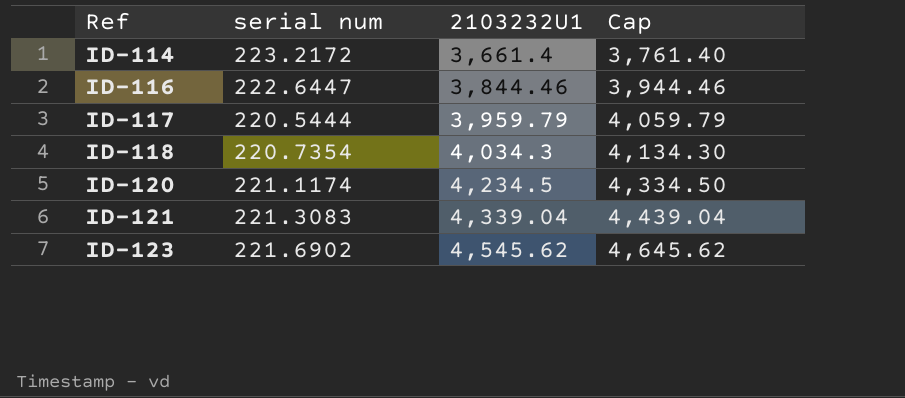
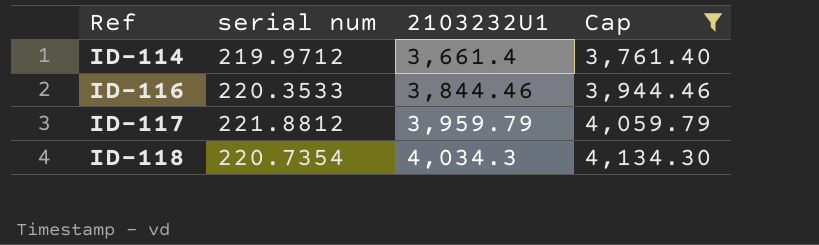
filter: none -> Cap <= 4,134.30
ID-114 | serial num: 223.2172 -> 219.9712
ID-116 | serial num: 222.6447 -> 220.3533
ID-117 | serial num: 220.5444 -> 221.8812

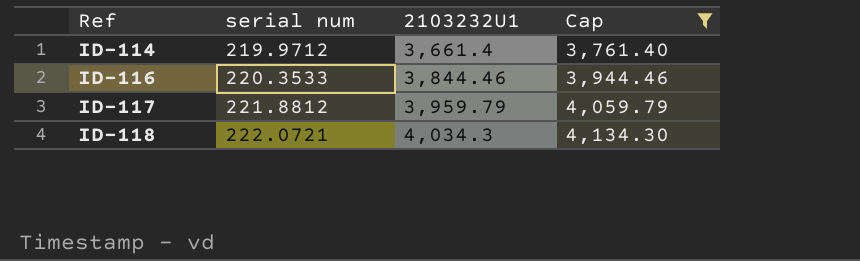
ID-118 | serial num: 220.7354 -> 222.0721

